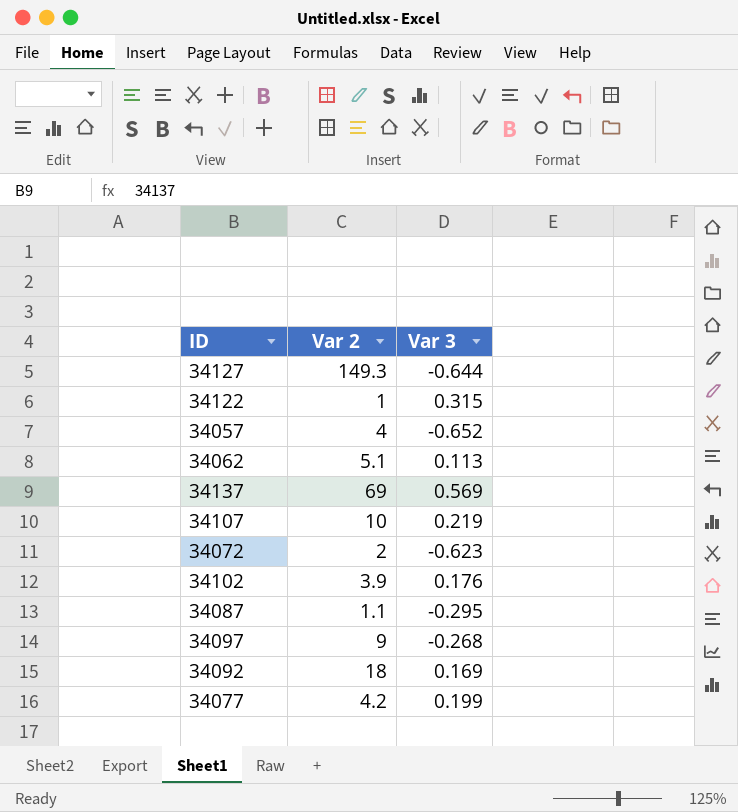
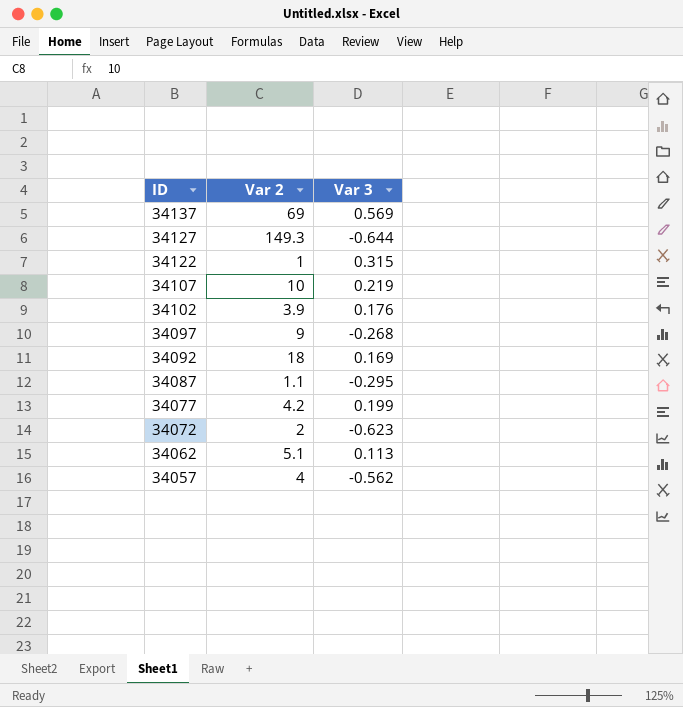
row order: none -> ID descending
34057 | Var 3: -0.652 -> -0.562

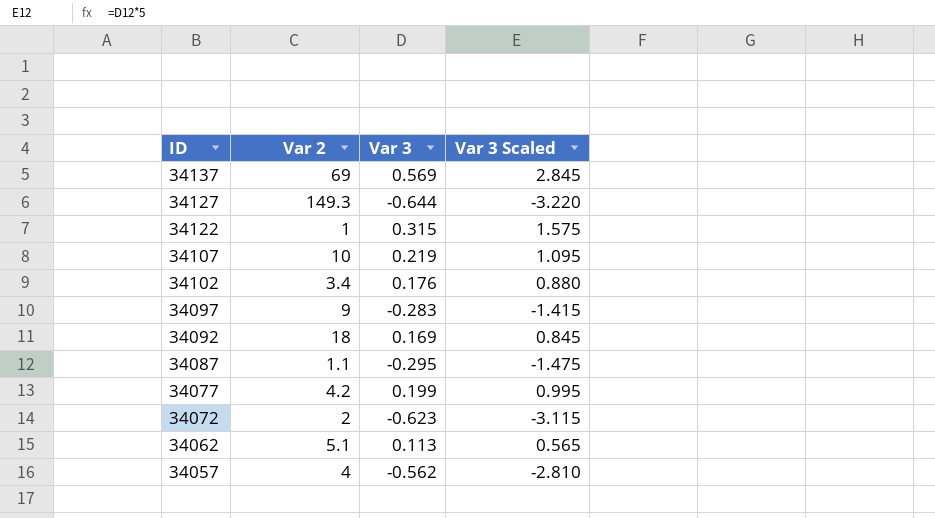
column Var 3 Scaled | formula: none -> [Var 3] * 5
34102 | Var 2: 3.9 -> 3.4
34097 | Var 3: -0.268 -> -0.283

